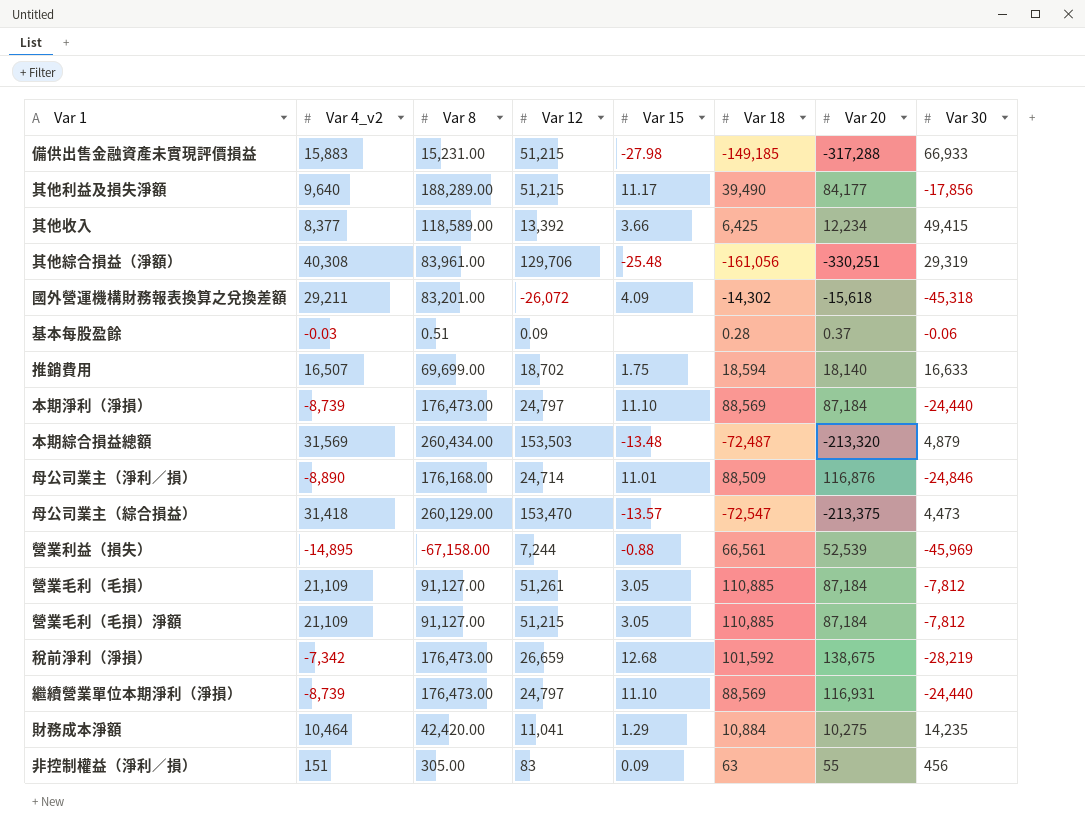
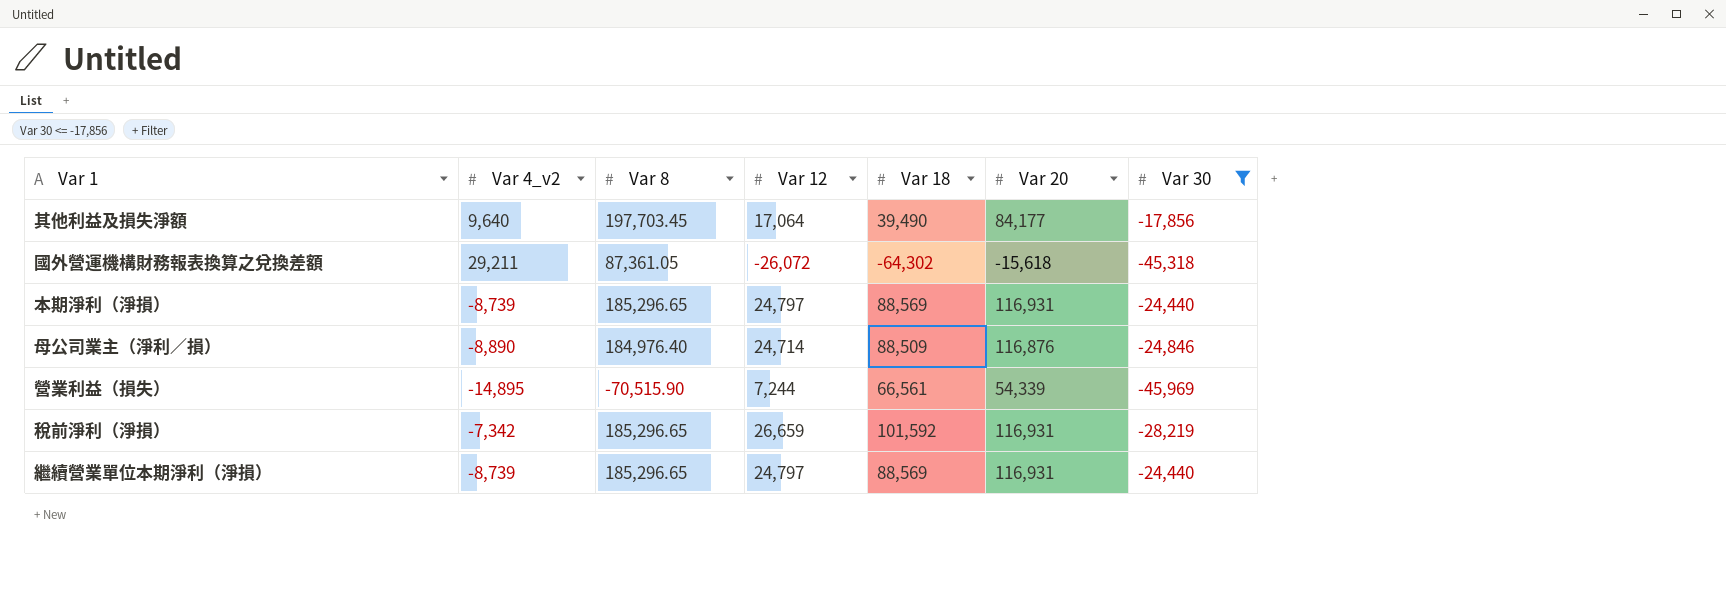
filter: none -> Var 30 <= -17,856
column Var 15 | position: 5 -> none
其他利益及損失淨額 | Var 8: 188,289.00 -> 197,703.45
其他利益及損失淨額 | Var 12: 51,215 -> 17,064
國外營運機構財務報表換算之兌換差額 | Var 8: 83,201.00 -> 87,361.05
國外營運機構財務報表換算之兌換差額 | Var 18: -14,302 -> -64,302
本期淨利（淨損） | Var 8: 176,473.00 -> 185,296.65
本期淨利（淨損） | Var 20: 87,184 -> 116,931
母公司業主（淨利／損） | Var 8: 176,168.00 -> 184,976.40
營業利益（損失） | Var 8: -67,158.00 -> -70,515.90
營業利益（損失） | Var 20: 52,539 -> 54,339
稅前淨利（淨損） | Var 8: 176,473.00 -> 185,296.65
稅前淨利（淨損） | Var 20: 138,675 -> 116,931
繼續營業單位本期淨利（淨損） | Var 8: 176,473.00 -> 185,296.65

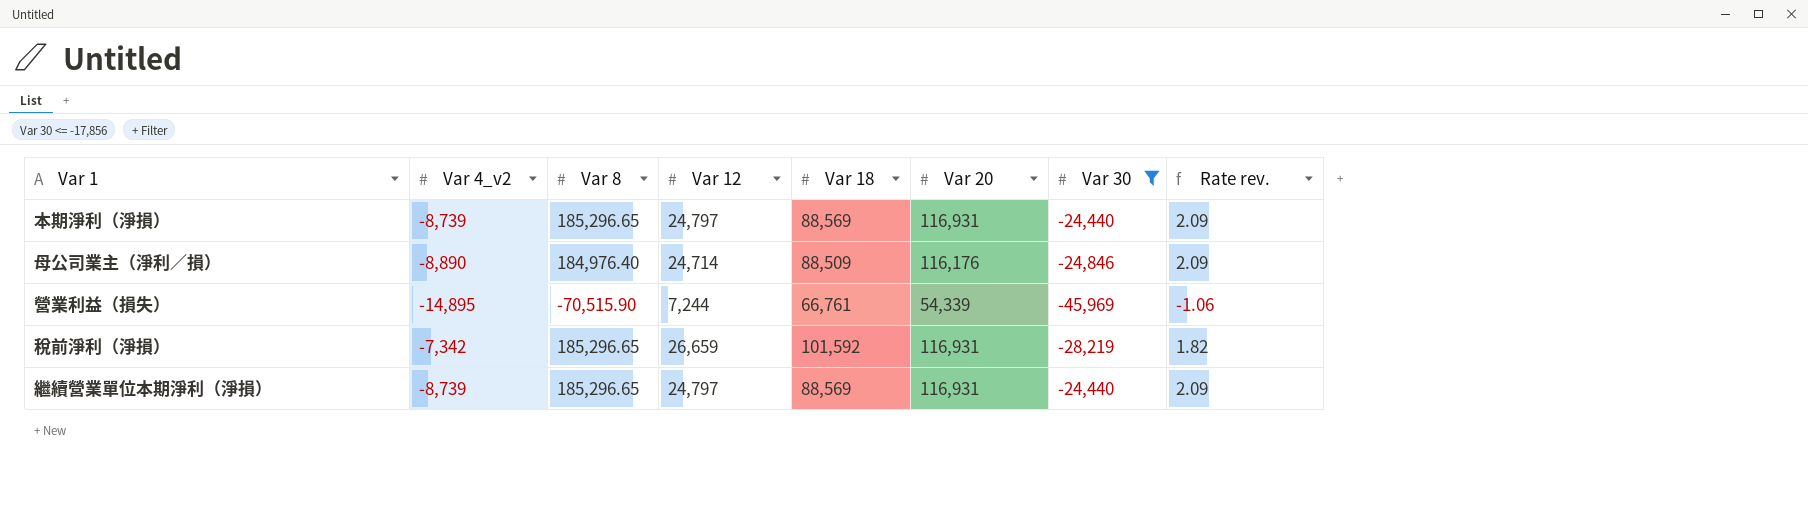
column Rate rev. | formula: none -> [Var 8] / [Var 18]
row 其他利益及損失淨額: 9,640 | 197,703.45 | 17,064 | 39,490 | 84,177 | -17,856 -> none
row 國外營運機構財務報表換算之兌換差額: 29,211 | 87,361.05 | -26,072 | -64,302 | -15,618 | -45,318 -> none
母公司業主（淨利／損） | Var 20: 116,876 -> 116,176
營業利益（損失） | Var 18: 66,561 -> 66,761

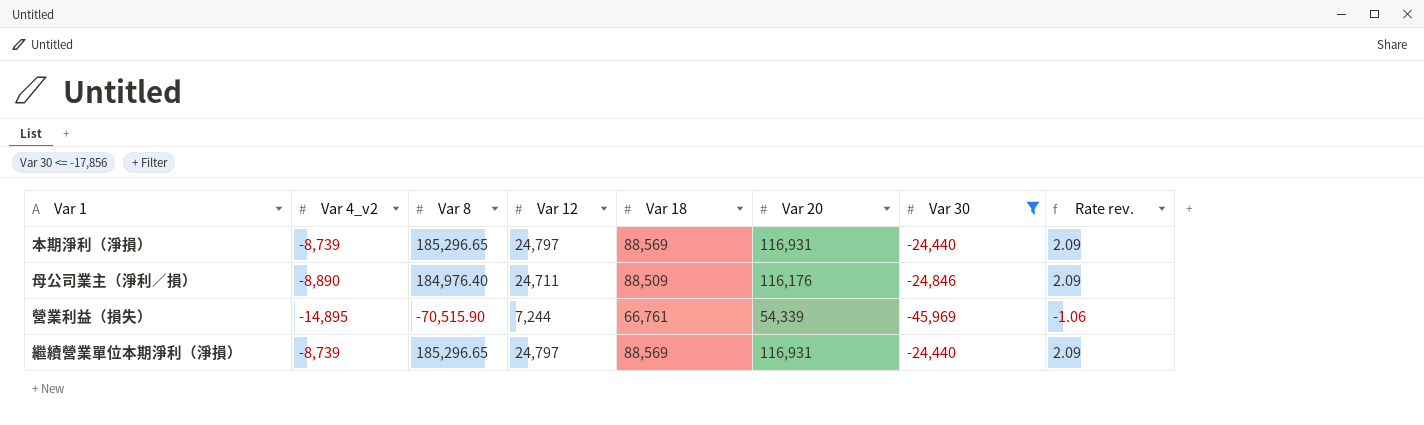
row 稅前淨利（淨損）: -7,342 | 185,296.65 | 26,659 | 101,592 | 116,931 | -28,219 | 1.82 -> none
母公司業主（淨利／損） | Var 12: 24,714 -> 24,711

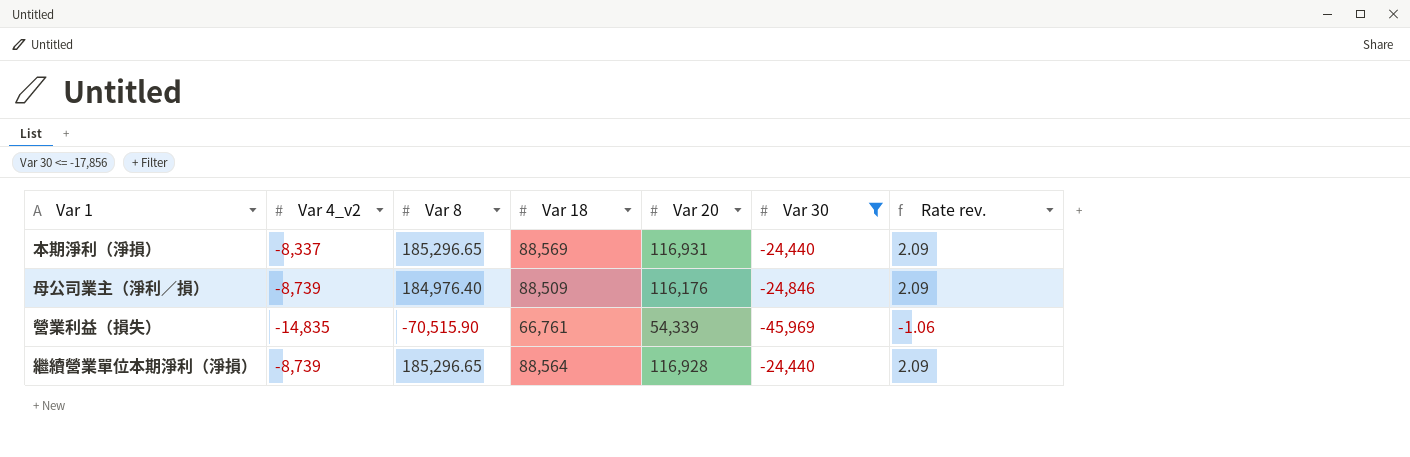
column Var 12 | position: 4 -> none
本期淨利（淨損） | Var 4_v2: -8,739 -> -8,337
母公司業主（淨利／損） | Var 4_v2: -8,890 -> -8,739
營業利益（損失） | Var 4_v2: -14,895 -> -14,835
繼續營業單位本期淨利（淨損） | Var 18: 88,569 -> 88,564
繼續營業單位本期淨利（淨損） | Var 20: 116,931 -> 116,928

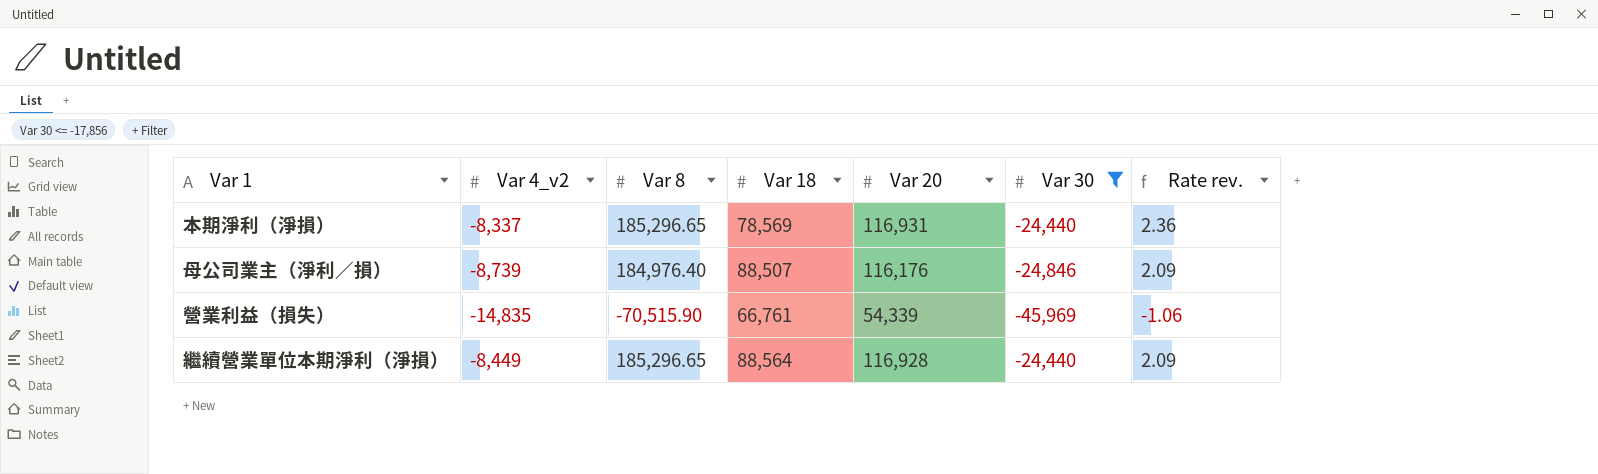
本期淨利（淨損） | Var 18: 88,569 -> 78,569
本期淨利（淨損） | Rate rev.: 2.09 -> 2.36
母公司業主（淨利／損） | Var 18: 88,509 -> 88,507
繼續營業單位本期淨利（淨損） | Var 4_v2: -8,739 -> -8,449

